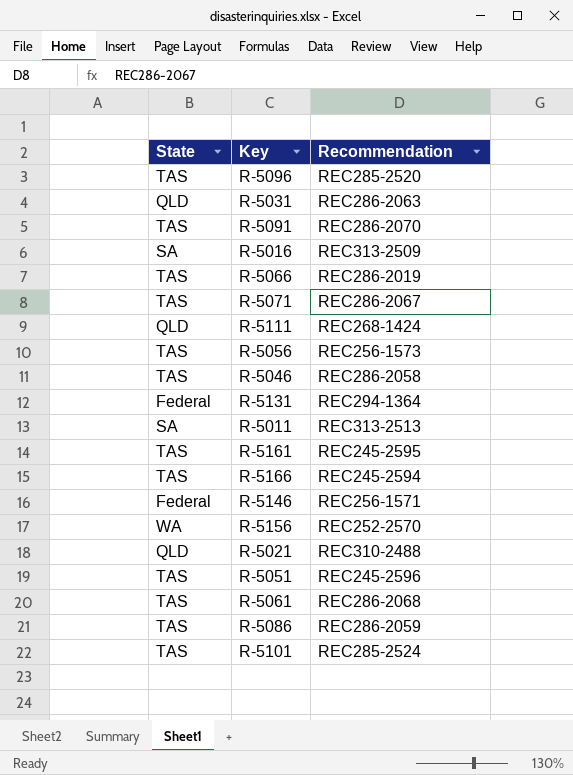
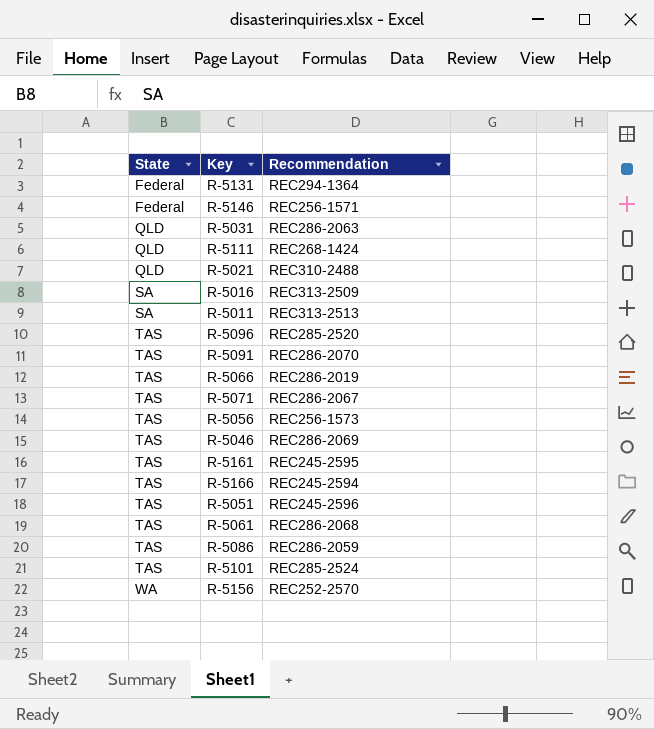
row order: none -> State ascending
R-5046 | Recommendation: REC286-2058 -> REC286-2069

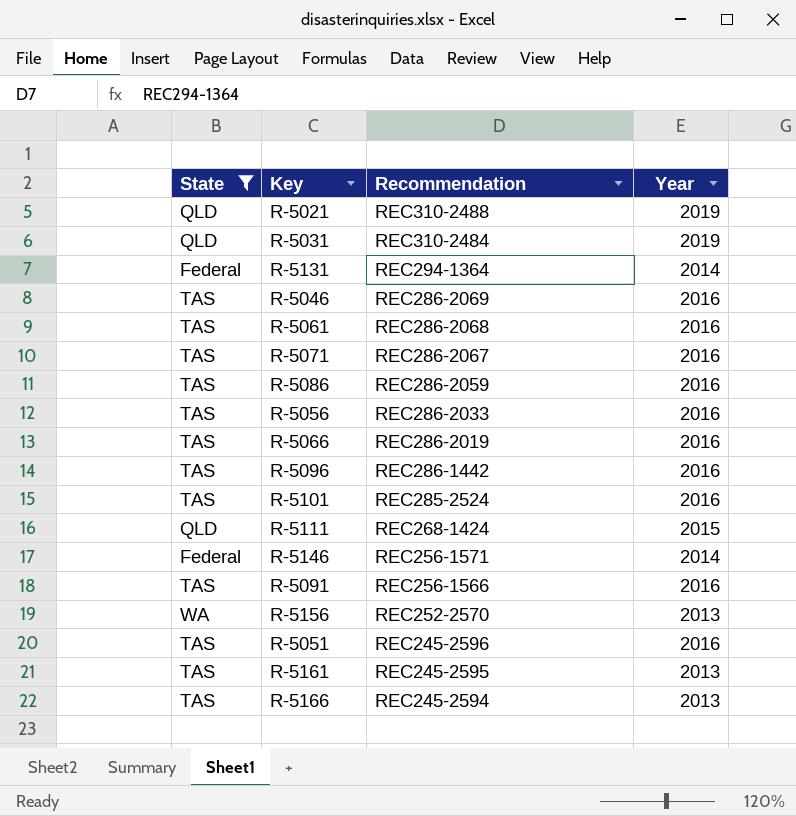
filter: none -> State != SA
row order: State ascending -> Recommendation descending
column Year | position: none -> 4
R-5031 | Recommendation: REC286-2063 -> REC310-2484
R-5056 | Recommendation: REC256-1573 -> REC286-2033
R-5096 | Recommendation: REC285-2520 -> REC286-1442
R-5091 | Recommendation: REC286-2070 -> REC256-1566

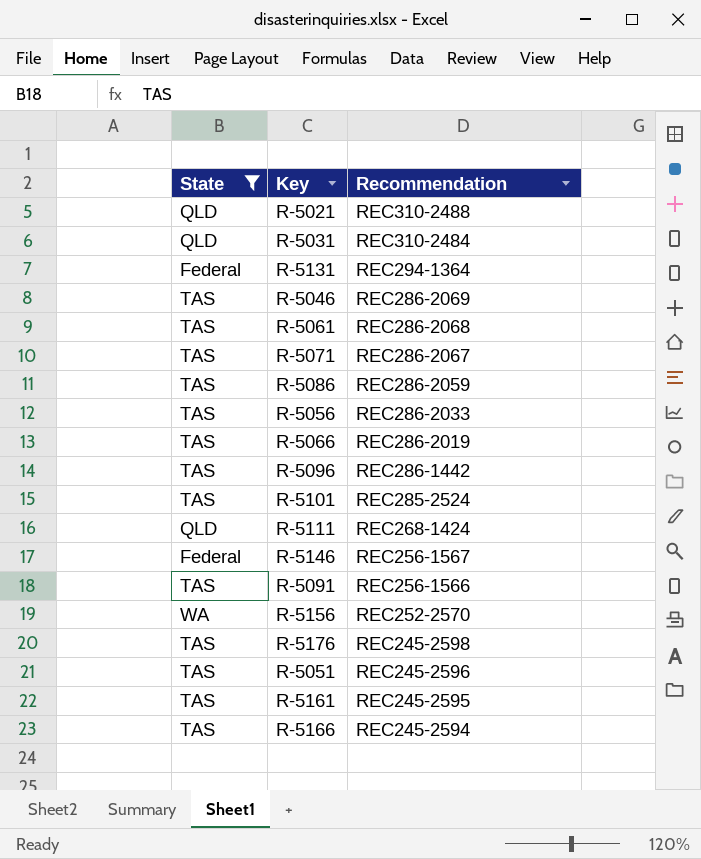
column Year | position: 4 -> none
R-5146 | Recommendation: REC256-1571 -> REC256-1567
row R-5176: none -> TAS | REC245-2598

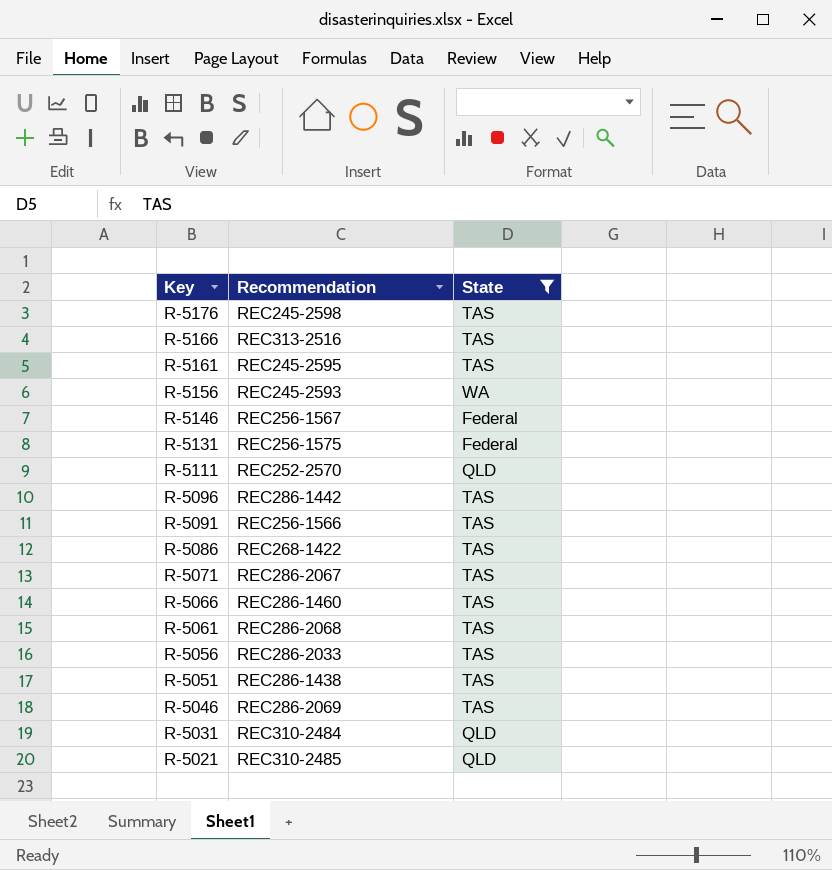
row order: Recommendation descending -> Key descending
column State | position: 1 -> 3
row R-5101: TAS | REC285-2524 -> none
R-5166 | Recommendation: REC245-2594 -> REC313-2516
R-5156 | Recommendation: REC252-2570 -> REC245-2593
R-5131 | Recommendation: REC294-1364 -> REC256-1575
R-5111 | Recommendation: REC268-1424 -> REC252-2570
R-5086 | Recommendation: REC286-2059 -> REC268-1422
R-5066 | Recommendation: REC286-2019 -> REC286-1460
R-5051 | Recommendation: REC245-2596 -> REC286-1438
R-5021 | Recommendation: REC310-2488 -> REC310-2485

